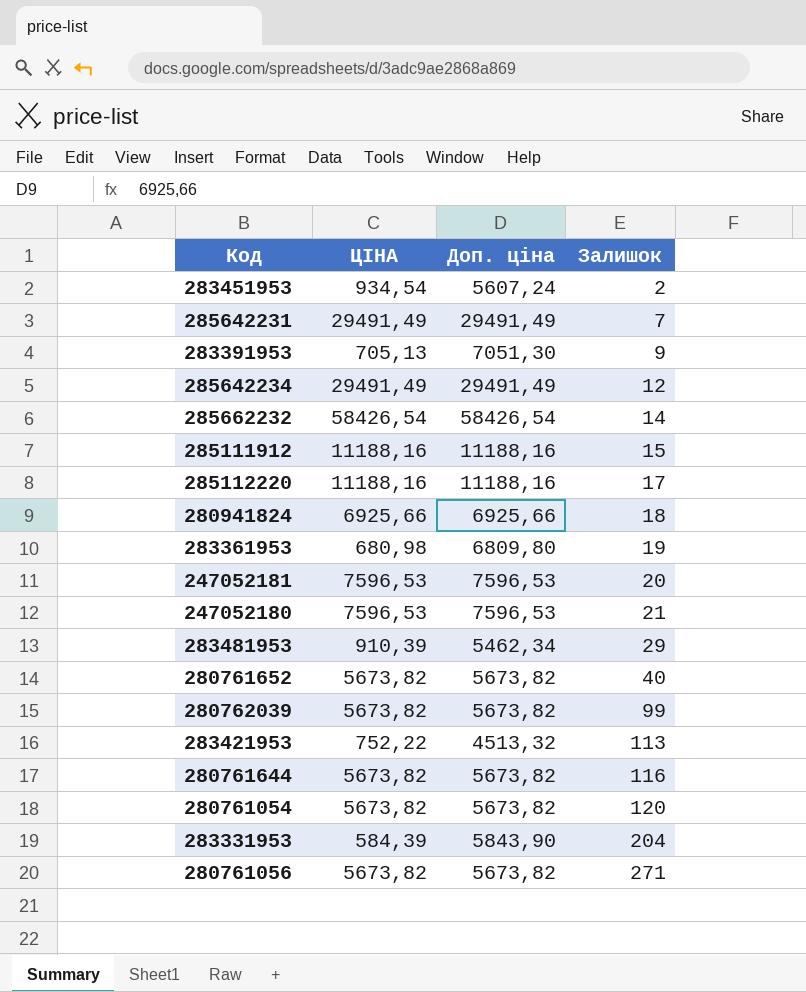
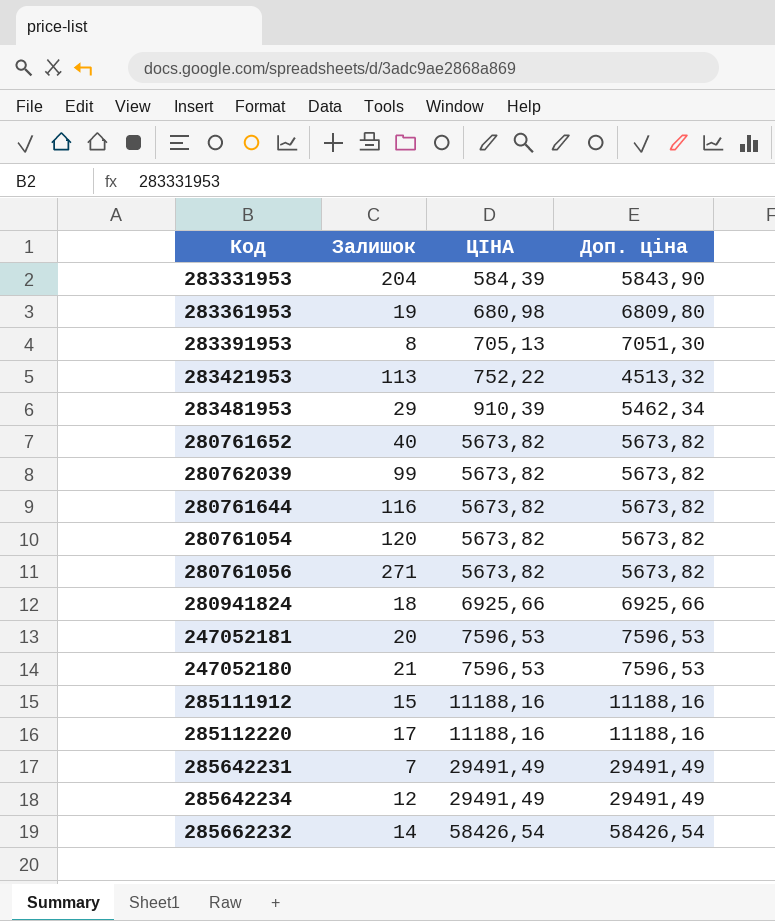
row order: Залишок ascending -> ЦІНА ascending
column Залишок | position: 4 -> 2
row 283451953: 934,54 | 5607,24 | 2 -> none
283391953 | Залишок: 9 -> 8

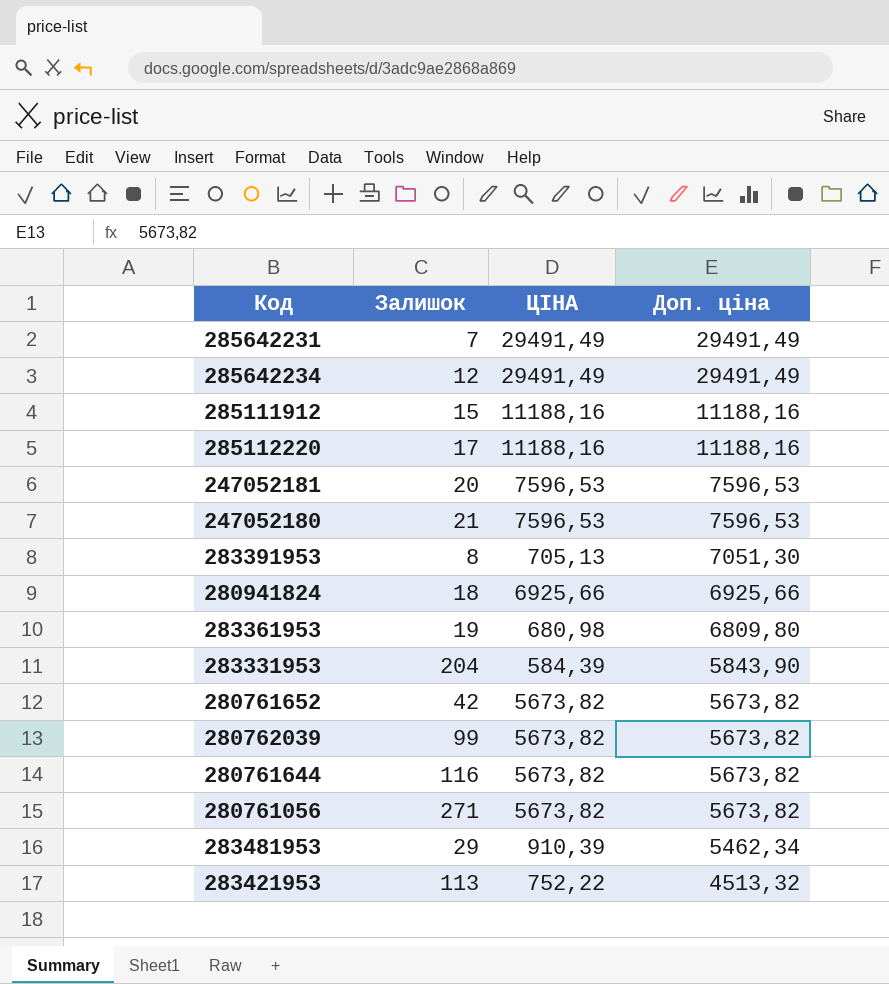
row order: ЦІНА ascending -> Доп. ціна descending
row 280761054: 120 | 5673,82 | 5673,82 -> none
row 285662232: 14 | 58426,54 | 58426,54 -> none
280761652 | Залишок: 40 -> 42

